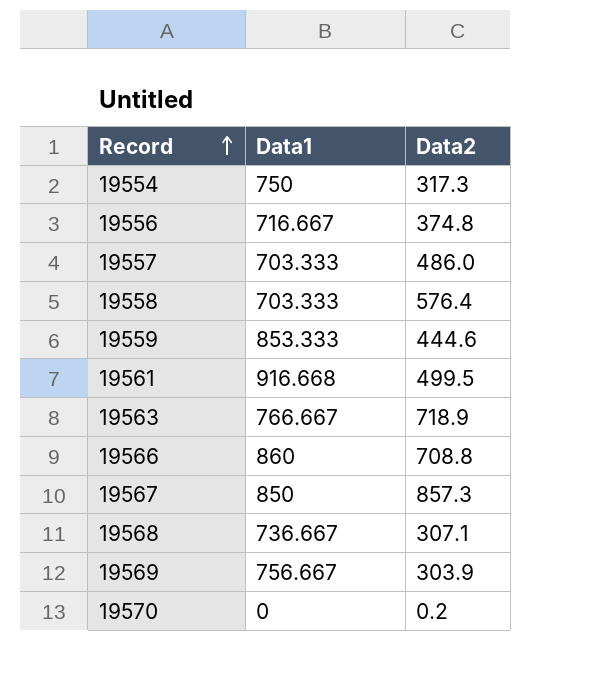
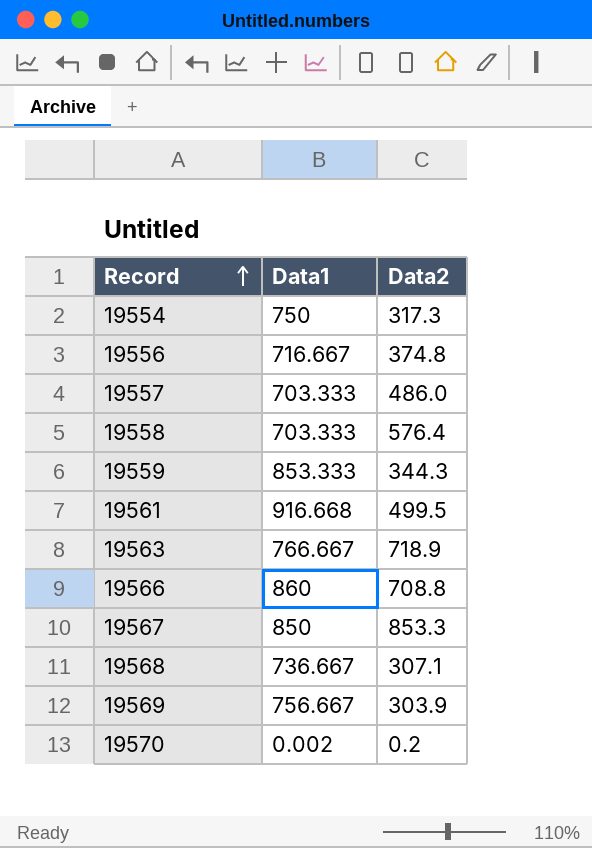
19559 | Data2: 444.6 -> 344.3
19567 | Data2: 857.3 -> 853.3
19570 | Data1: 0 -> 0.002

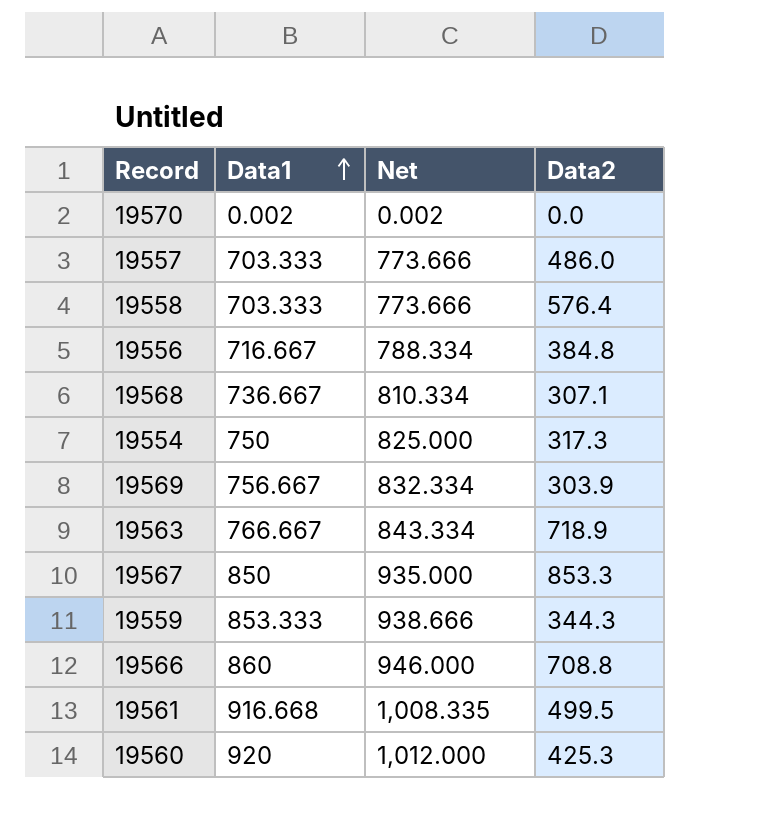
row order: Record ascending -> Data1 ascending
column Net | formula: none -> [Data1] * 1.1
19570 | Data2: 0.2 -> 0.0
19556 | Data2: 374.8 -> 384.8
row 19560: none -> 920 | 1,012.000 | 425.3

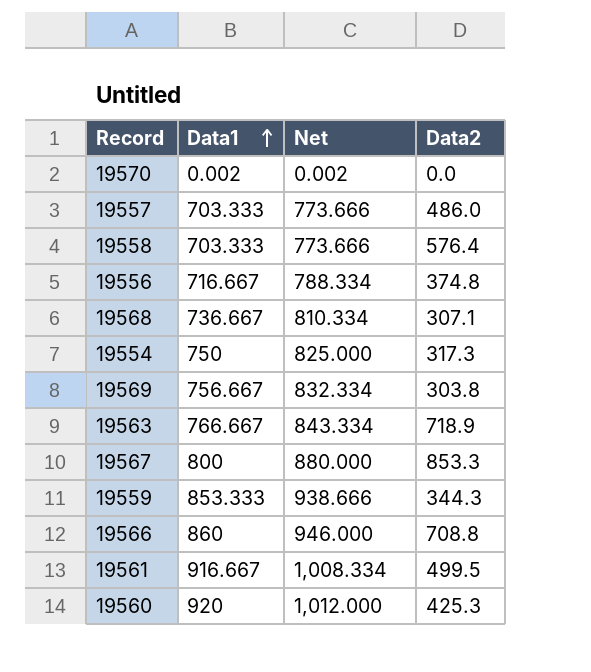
19556 | Data2: 384.8 -> 374.8
19569 | Data2: 303.9 -> 303.8
19567 | Data1: 850 -> 800
19567 | Net: 935.000 -> 880.000
19561 | Data1: 916.668 -> 916.667
19561 | Net: 1,008.335 -> 1,008.334

